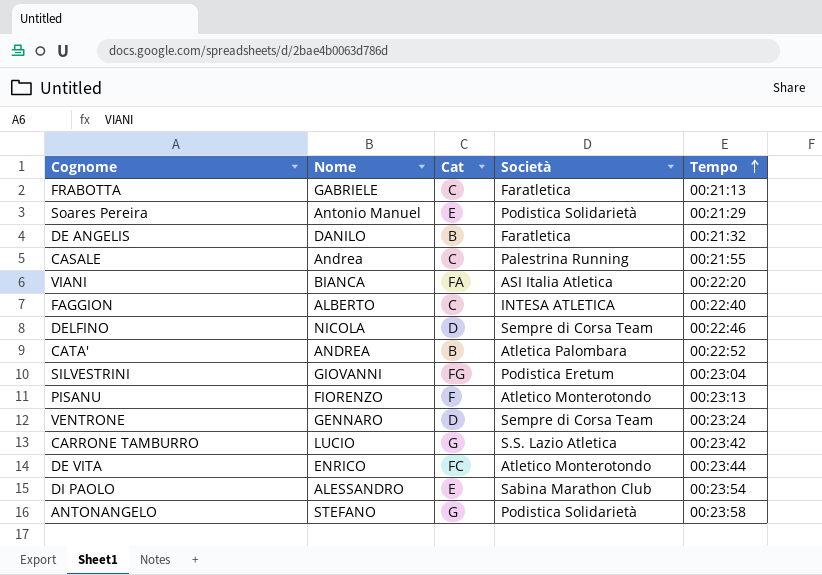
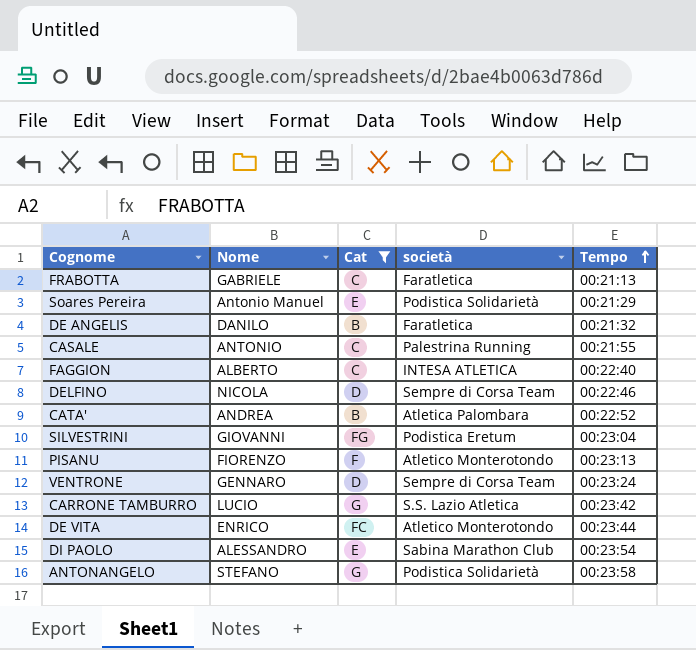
filter: none -> Cat != FA
column name: Società -> società
CASALE | Nome: Andrea -> ANTONIO

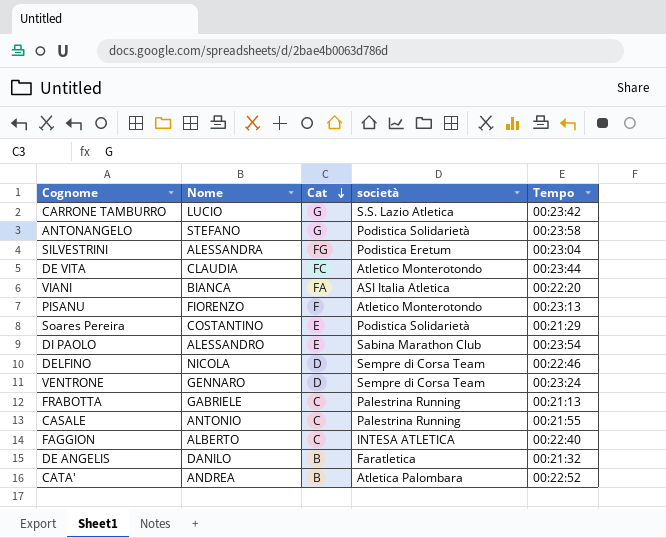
filter: Cat != FA -> none
row order: Tempo ascending -> Cat descending
SILVESTRINI | Nome: GIOVANNI -> ALESSANDRA
DE VITA | Nome: ENRICO -> CLAUDIA
Soares Pereira | Nome: Antonio Manuel -> COSTANTINO
FRABOTTA | società: Faratletica -> Palestrina Running

